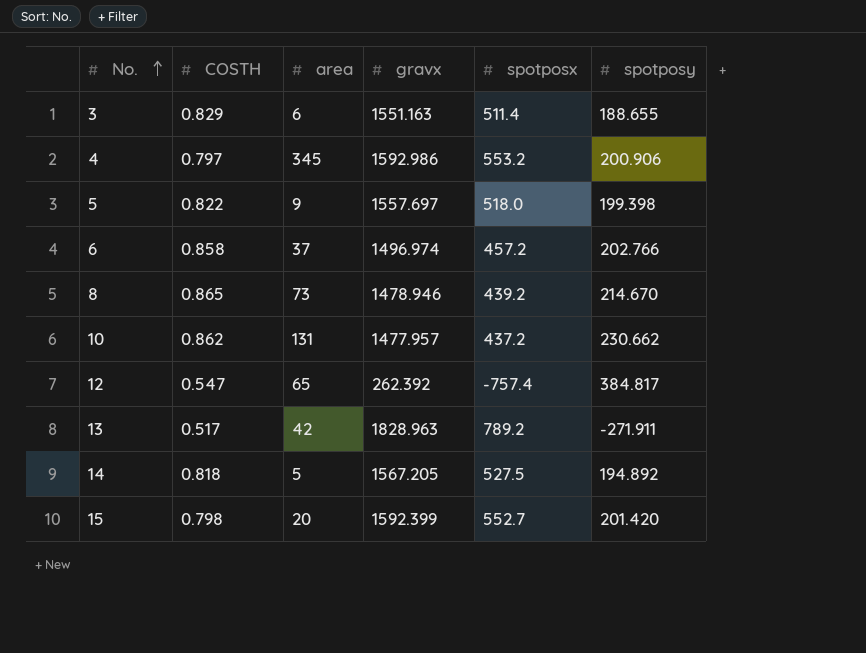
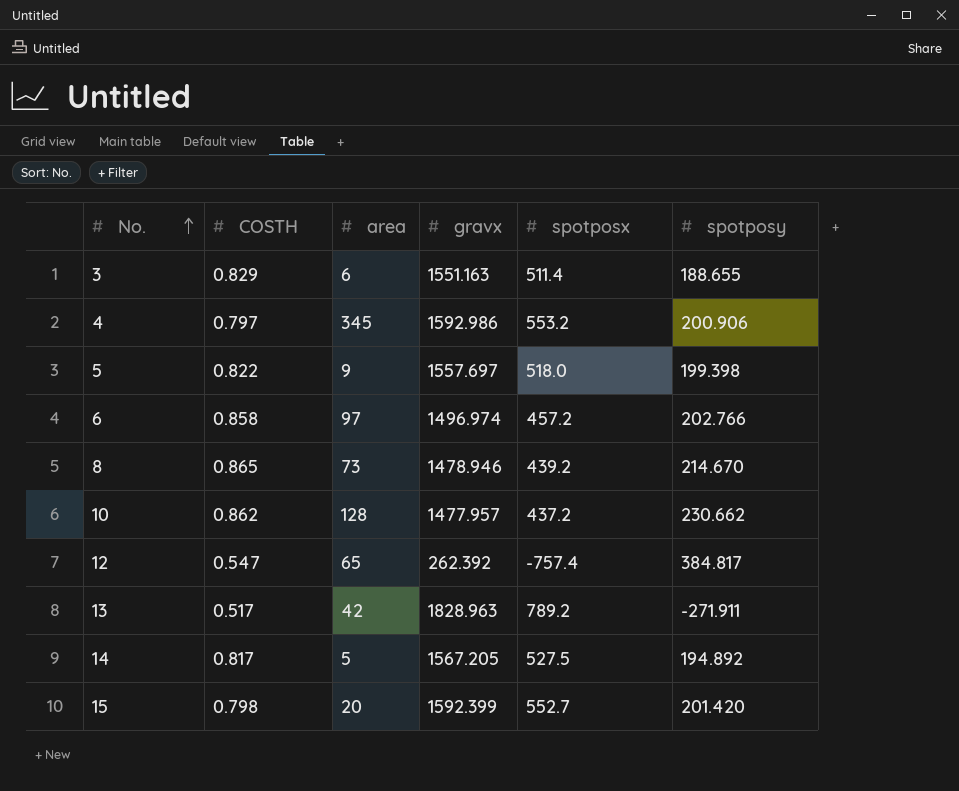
6 | area: 37 -> 97
10 | area: 131 -> 128
14 | COSTH: 0.818 -> 0.817

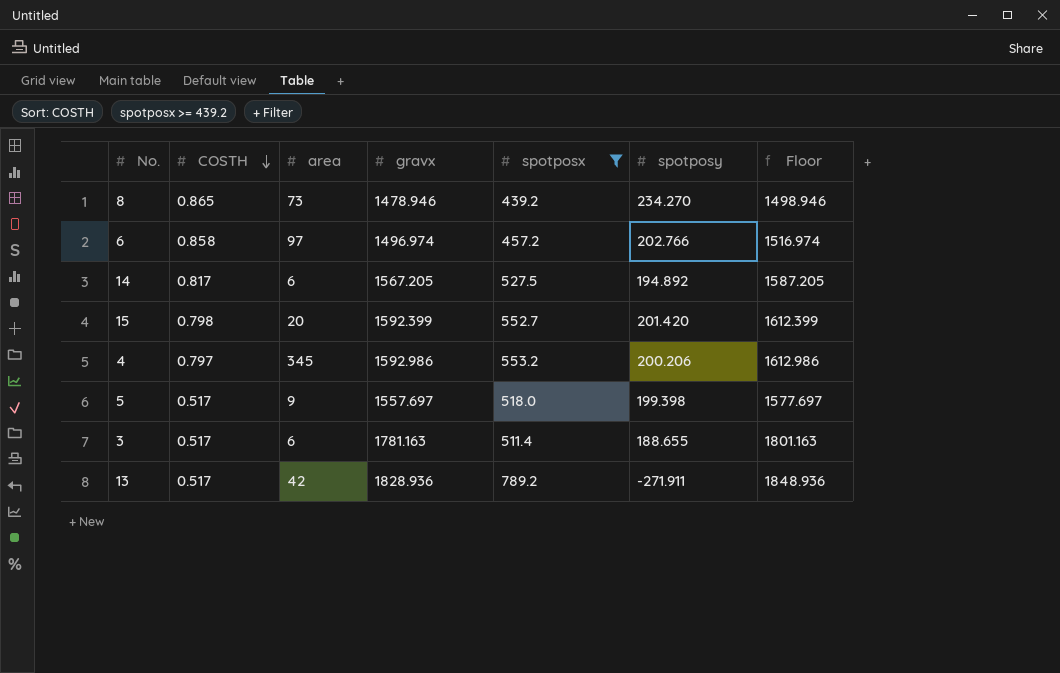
filter: none -> spotposx >= 439.2
row order: No. ascending -> COSTH descending
column Floor | formula: none -> [gravx] + 20
8 | spotposy: 214.670 -> 234.270
14 | area: 5 -> 6
4 | spotposy: 200.906 -> 200.206
5 | COSTH: 0.822 -> 0.517
3 | COSTH: 0.829 -> 0.517
3 | gravx: 1551.163 -> 1781.163
13 | gravx: 1828.963 -> 1828.936

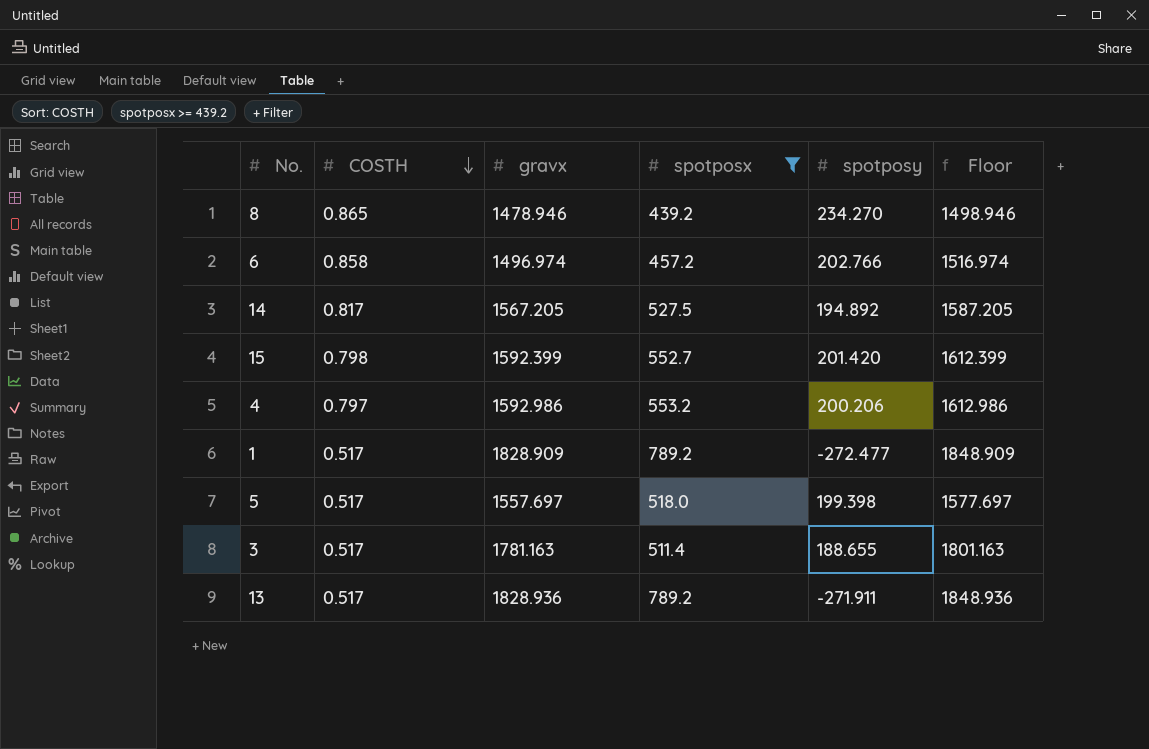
column area | position: 3 -> none
row 1: none -> 0.517 | 1828.909 | 789.2 | -272.477 | 1848.909

